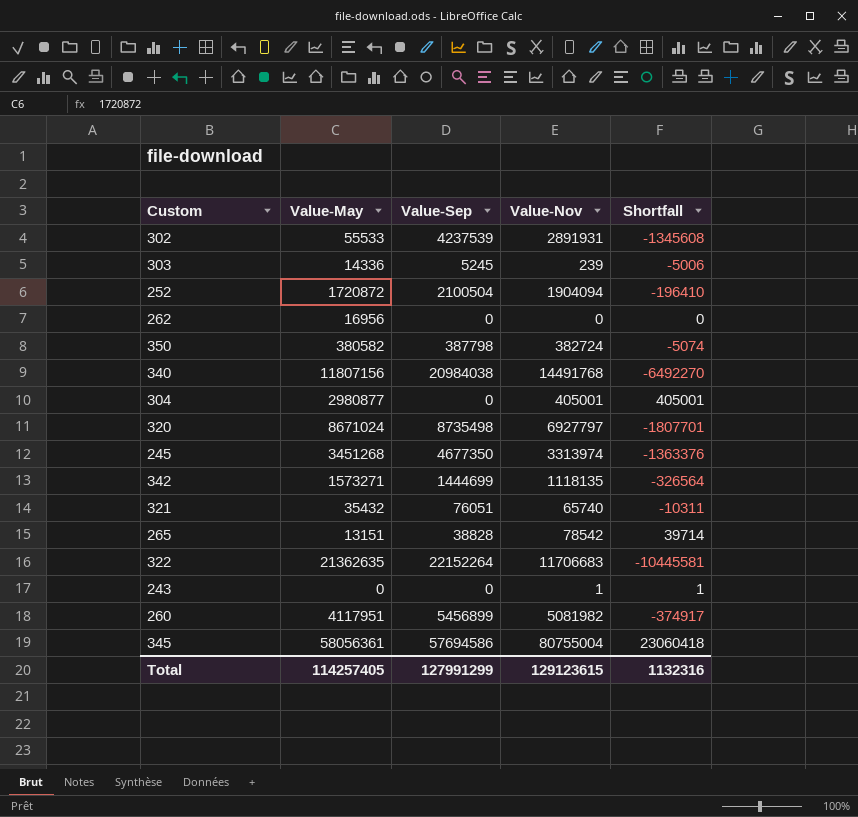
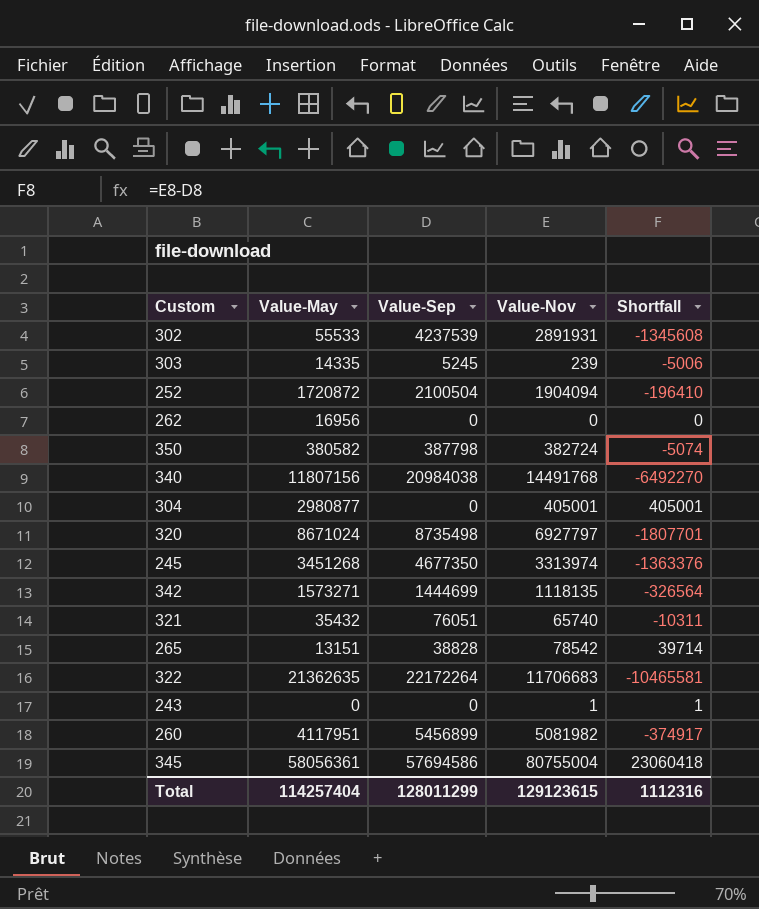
303 | Value-May: 14336 -> 14335
322 | Value-Sep: 22152264 -> 22172264
322 | Shortfall: -10445581 -> -10465581
Total | Value-May: 114257405 -> 114257404
Total | Value-Sep: 127991299 -> 128011299
Total | Shortfall: 1132316 -> 1112316

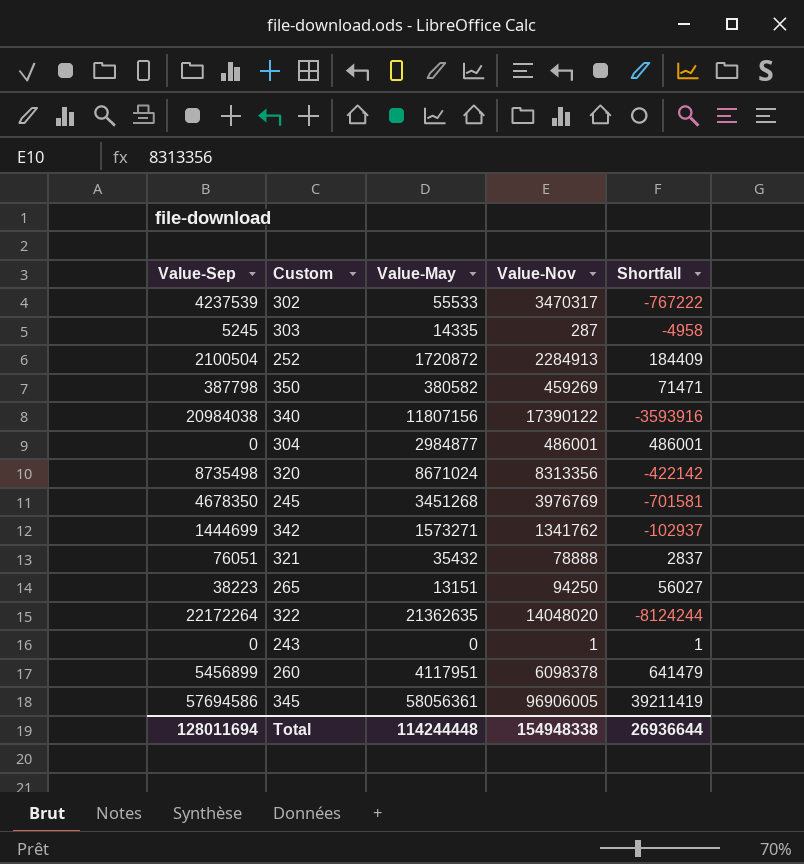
column Value-Sep | position: 3 -> 1
row 262: 16956 | 0 | 0 | 0 -> none
302 | Value-Nov: 2891931 -> 3470317
302 | Shortfall: -1345608 -> -767222
303 | Value-Nov: 239 -> 287
303 | Shortfall: -5006 -> -4958
252 | Value-Nov: 1904094 -> 2284913
252 | Shortfall: -196410 -> 184409
350 | Value-Nov: 382724 -> 459269
350 | Shortfall: -5074 -> 71471
340 | Value-Nov: 14491768 -> 17390122
340 | Shortfall: -6492270 -> -3593916
304 | Value-May: 2980877 -> 2984877
304 | Value-Nov: 405001 -> 486001
304 | Shortfall: 405001 -> 486001
320 | Value-Nov: 6927797 -> 8313356
320 | Shortfall: -1807701 -> -422142
245 | Value-Sep: 4677350 -> 4678350
245 | Value-Nov: 3313974 -> 3976769
245 | Shortfall: -1363376 -> -701581
342 | Value-Nov: 1118135 -> 1341762
342 | Shortfall: -326564 -> -102937
321 | Value-Nov: 65740 -> 78888
321 | Shortfall: -10311 -> 2837
265 | Value-Sep: 38828 -> 38223
265 | Value-Nov: 78542 -> 94250
265 | Shortfall: 39714 -> 56027
322 | Value-Nov: 11706683 -> 14048020
322 | Shortfall: -10465581 -> -8124244
260 | Value-Nov: 5081982 -> 6098378
260 | Shortfall: -374917 -> 641479
345 | Value-Nov: 80755004 -> 96906005
345 | Shortfall: 23060418 -> 39211419
Total | Value-Sep: 128011299 -> 128011694
Total | Value-May: 114257404 -> 114244448
Total | Value-Nov: 129123615 -> 154948338
Total | Shortfall: 1112316 -> 26936644

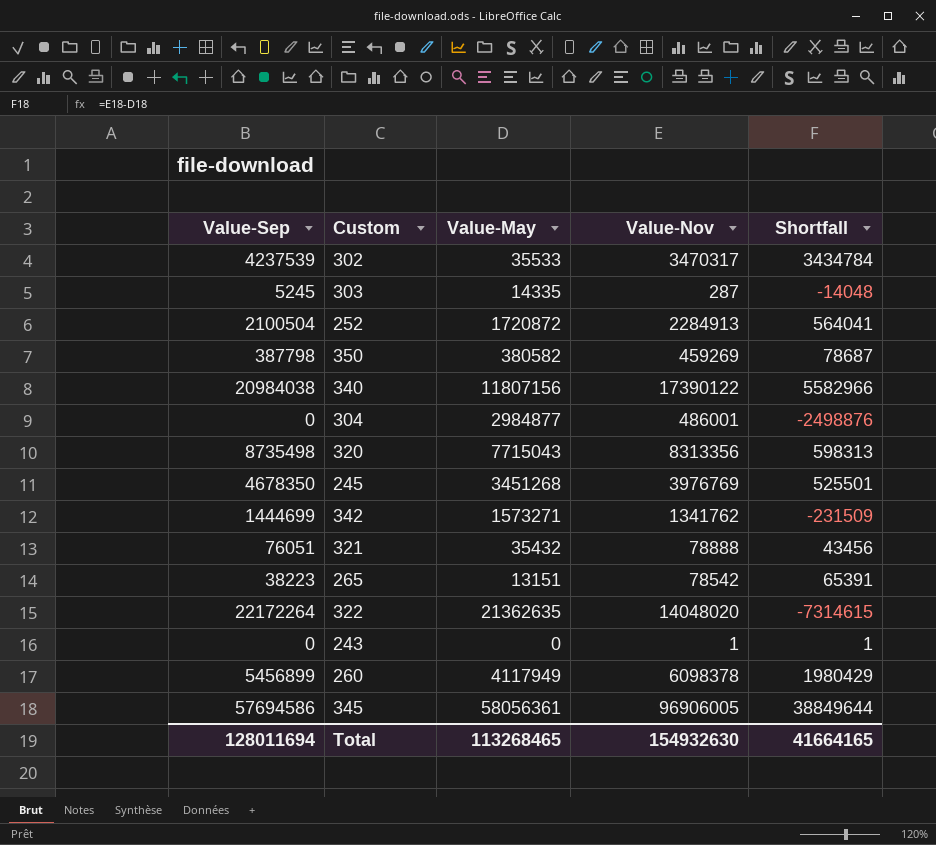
column Shortfall | formula: [Value-Nov] - [Value-Sep] -> [Value-Nov] - [Value-May]
302 | Value-May: 55533 -> 35533
320 | Value-May: 8671024 -> 7715043
265 | Value-Nov: 94250 -> 78542
260 | Value-May: 4117951 -> 4117949
Total | Value-May: 114244448 -> 113268465
Total | Value-Nov: 154948338 -> 154932630
Total | Shortfall: 26936644 -> 41664165

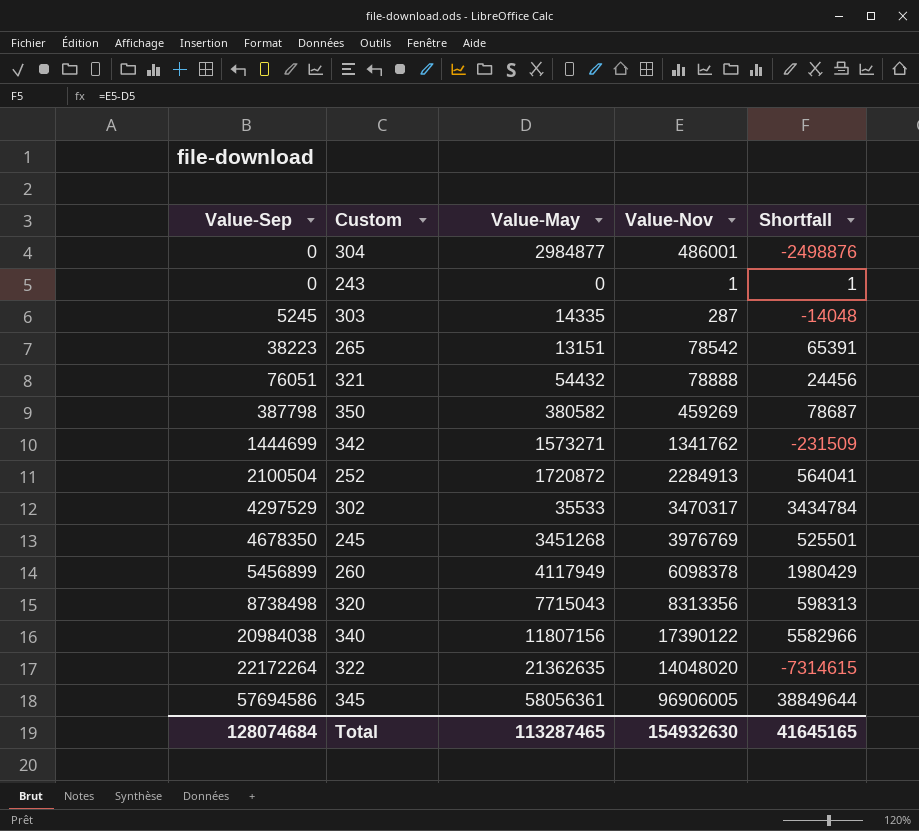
row order: none -> Value-Sep ascending
321 | Value-May: 35432 -> 54432
321 | Shortfall: 43456 -> 24456
302 | Value-Sep: 4237539 -> 4297529
320 | Value-Sep: 8735498 -> 8738498
Total | Value-Sep: 128011694 -> 128074684
Total | Value-May: 113268465 -> 113287465
Total | Shortfall: 41664165 -> 41645165

